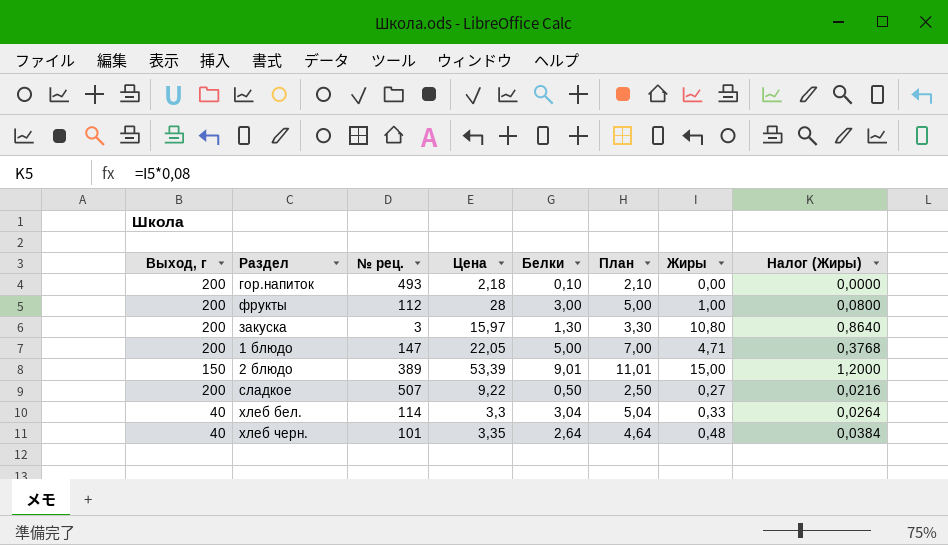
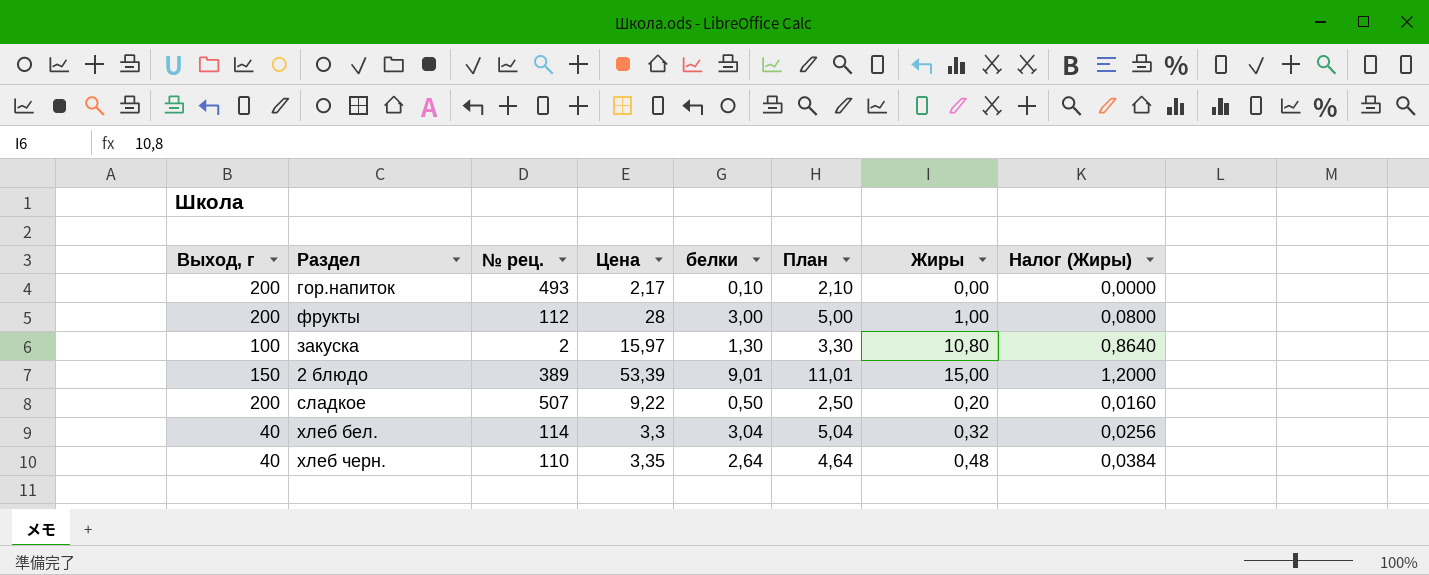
column name: Белки -> белки
row 1 блюдо: 200 | 147 | 22,05 | 5,00 | 7,00 | 4,71 | 0,3768 -> none
гор.напиток | Цена: 2,18 -> 2,17
закуска | Выход, г: 200 -> 100
закуска | № рец.: 3 -> 2
сладкое | Жиры: 0,27 -> 0,20
сладкое | Налог (Жиры): 0,0216 -> 0,0160
хлеб бел. | Жиры: 0,33 -> 0,32
хлеб бел. | Налог (Жиры): 0,0264 -> 0,0256
хлеб черн. | № рец.: 101 -> 110

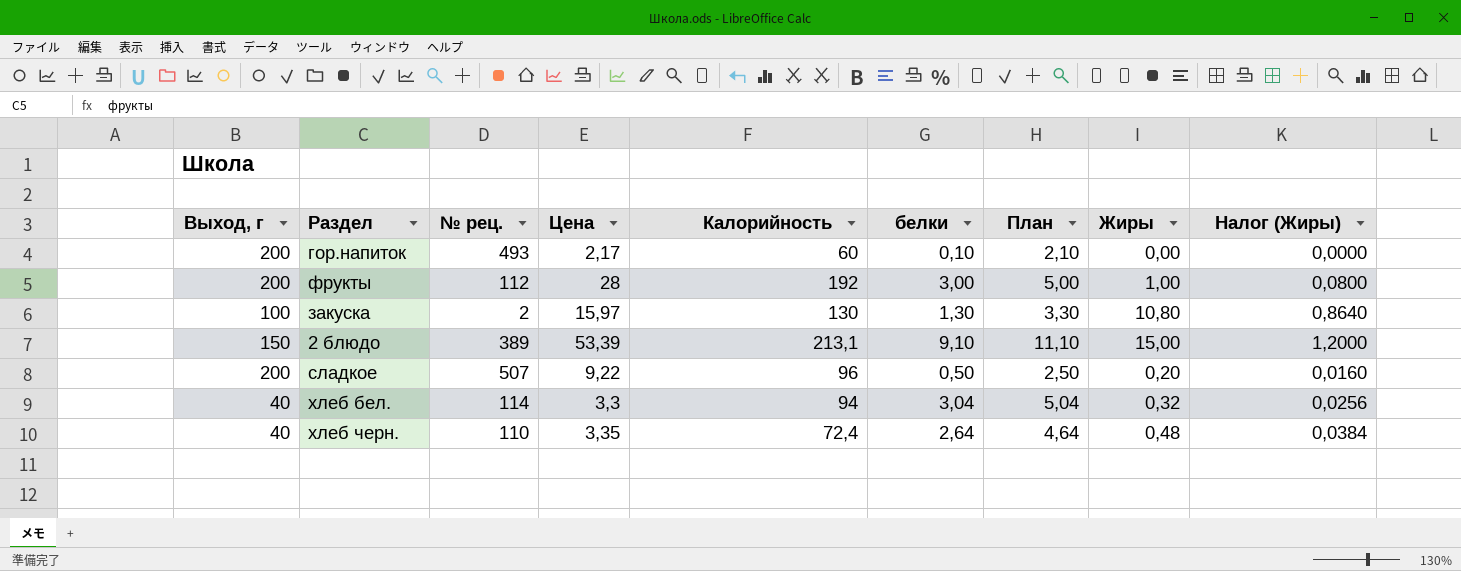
column Калорийность | position: none -> 5
2 блюдо | белки: 9,01 -> 9,10
2 блюдо | План: 11,01 -> 11,10

